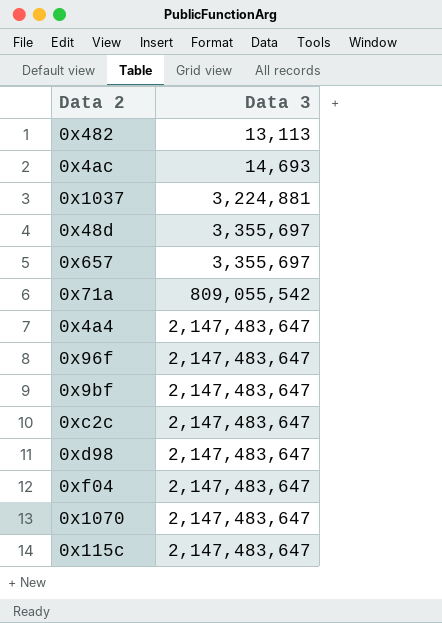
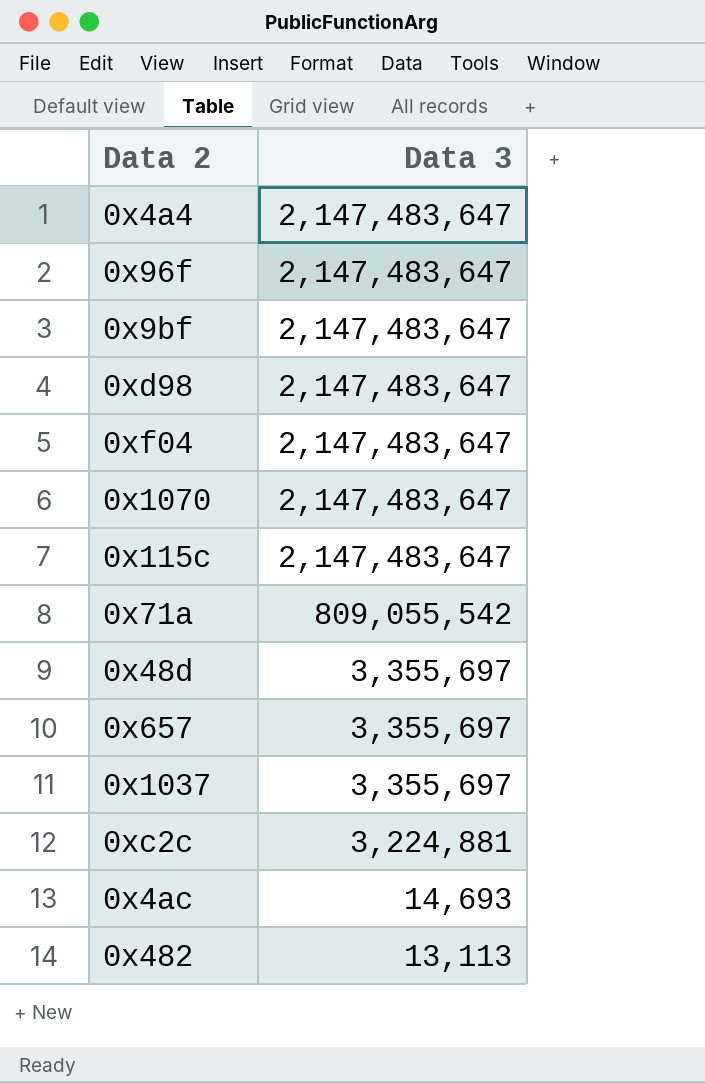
row order: Data 3 ascending -> Data 3 descending
0x1037 | Data 3: 3,224,881 -> 3,355,697
0xc2c | Data 3: 2,147,483,647 -> 3,224,881

